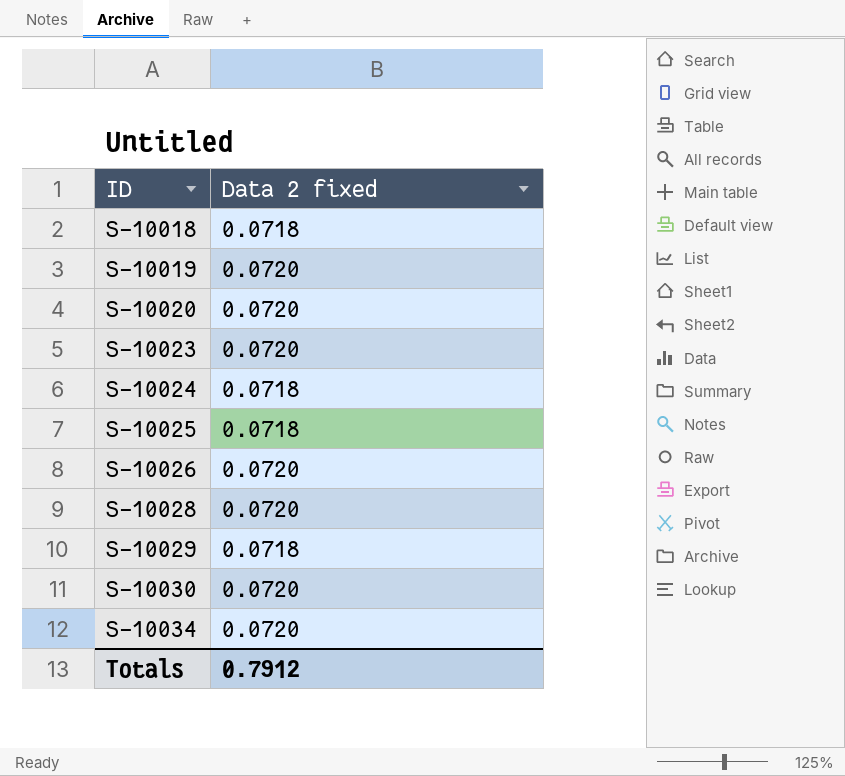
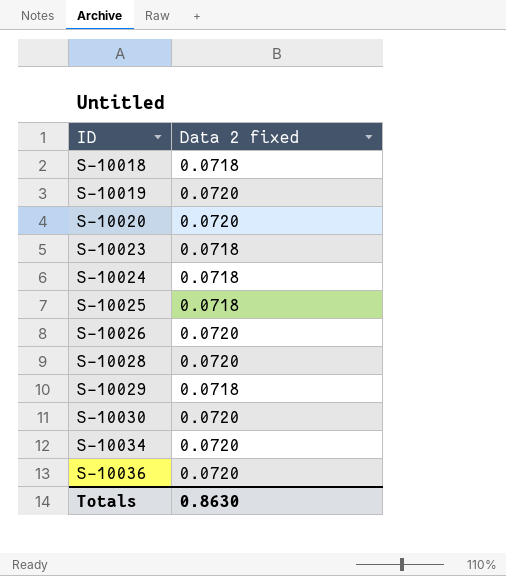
S-10023 | Data 2 fixed: 0.0720 -> 0.0718
row S-10036: none -> 0.0720
Totals | Data 2 fixed: 0.7912 -> 0.8630

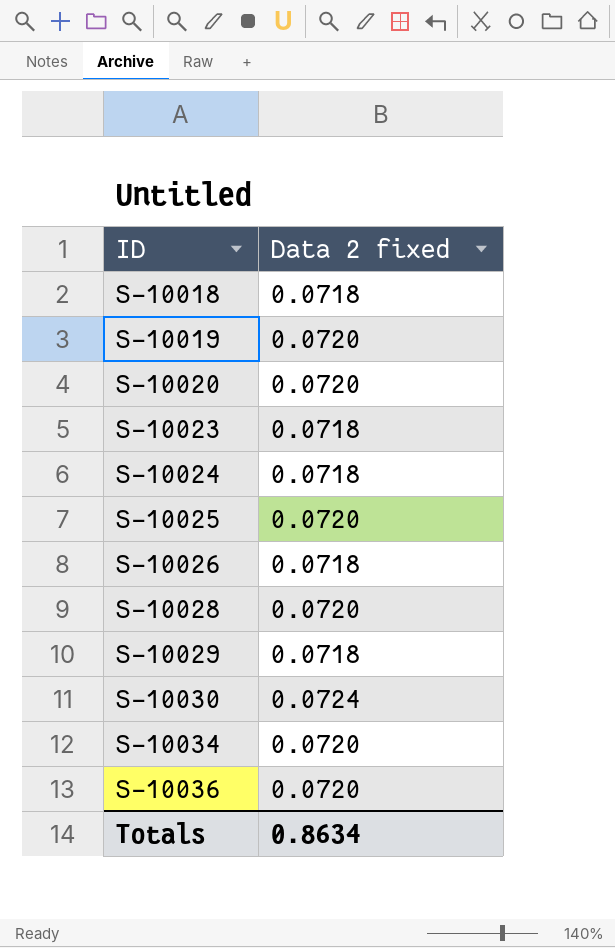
S-10025 | Data 2 fixed: 0.0718 -> 0.0720
S-10026 | Data 2 fixed: 0.0720 -> 0.0718
S-10030 | Data 2 fixed: 0.0720 -> 0.0724
Totals | Data 2 fixed: 0.8630 -> 0.8634

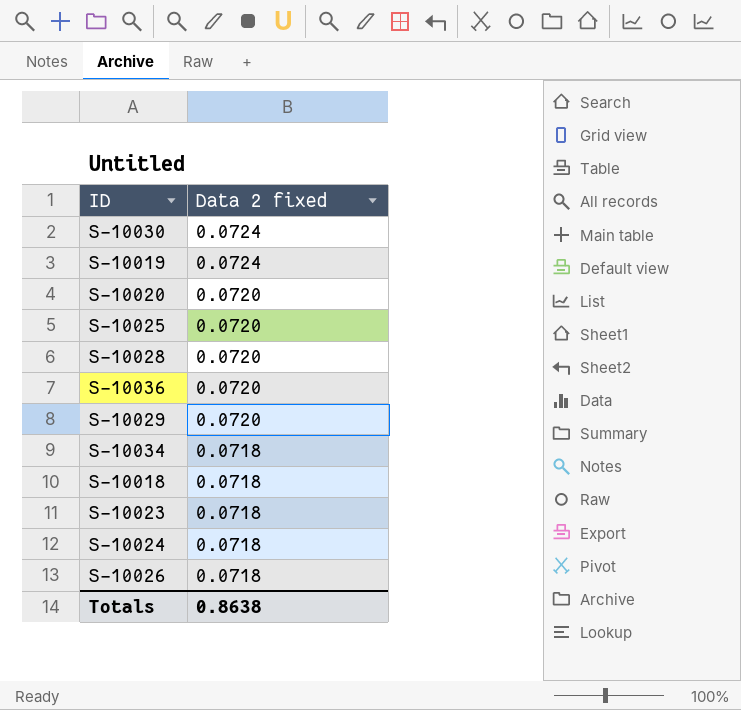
row order: ID ascending -> Data 2 fixed descending
S-10019 | Data 2 fixed: 0.0720 -> 0.0724
S-10029 | Data 2 fixed: 0.0718 -> 0.0720
S-10034 | Data 2 fixed: 0.0720 -> 0.0718
Totals | Data 2 fixed: 0.8634 -> 0.8638

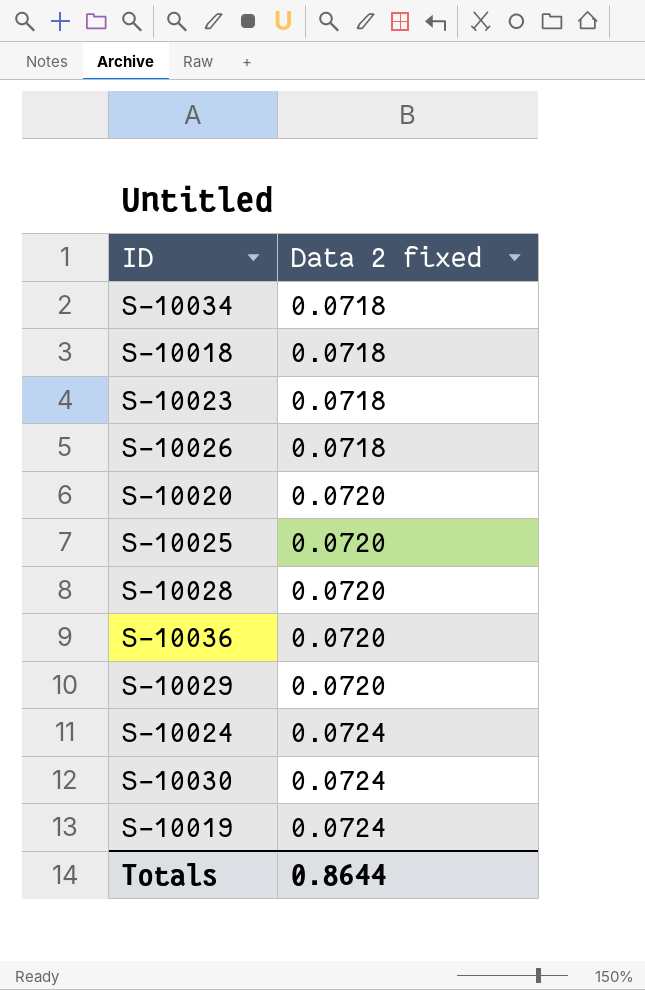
row order: Data 2 fixed descending -> Data 2 fixed ascending
S-10024 | Data 2 fixed: 0.0718 -> 0.0724
Totals | Data 2 fixed: 0.8638 -> 0.8644

